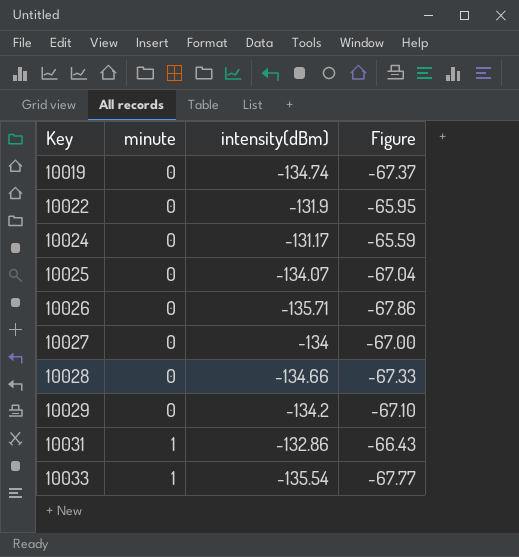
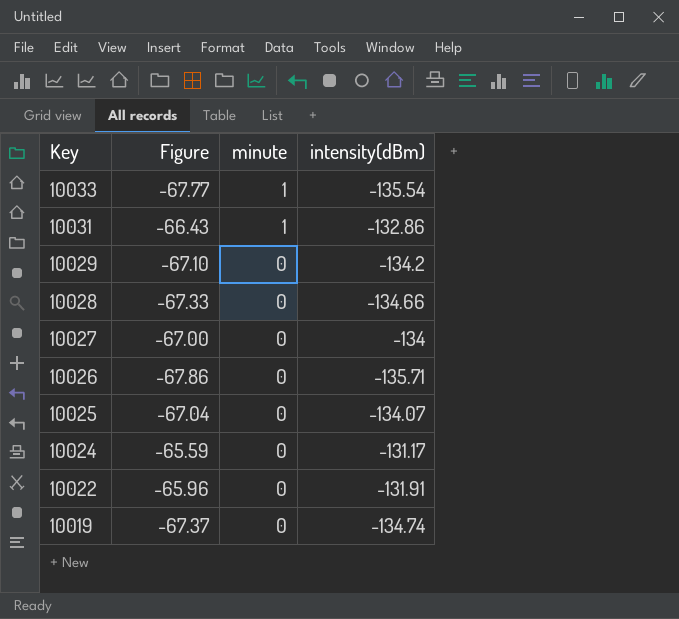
row order: Key ascending -> Key descending
column Figure | position: 4 -> 2
10022 | Figure: -65.95 -> -65.96
10022 | intensity(dBm): -131.9 -> -131.91

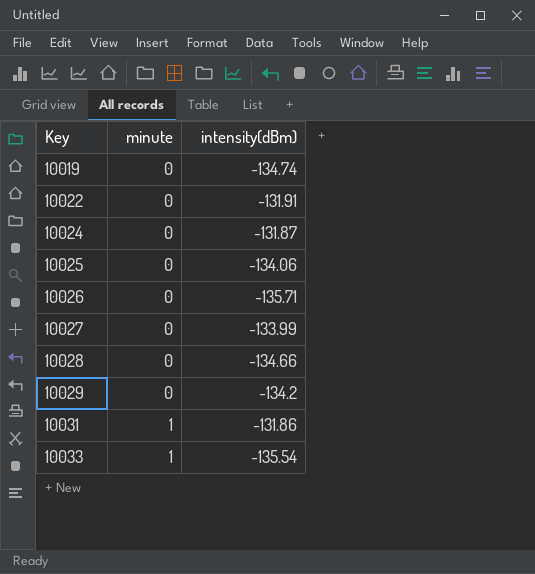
row order: Key descending -> Key ascending
column Figure | formula: [intensity(dBm)] * 0.5 -> none
10024 | intensity(dBm): -131.17 -> -131.87
10025 | intensity(dBm): -134.07 -> -134.06
10027 | intensity(dBm): -134 -> -133.99
10031 | intensity(dBm): -132.86 -> -131.86

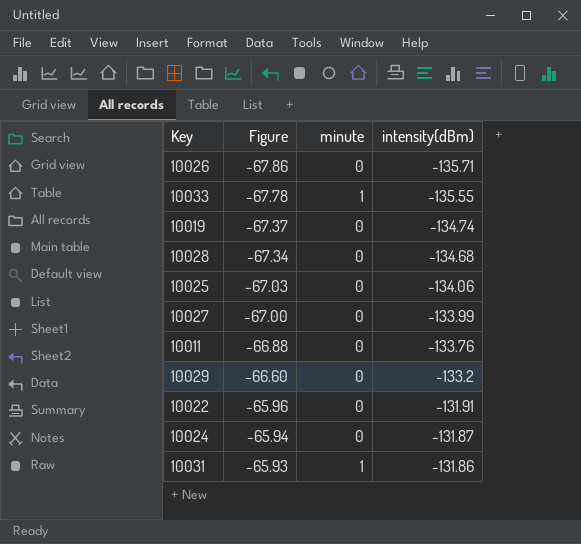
row order: Key ascending -> Figure ascending
column Figure | formula: none -> [intensity(dBm)] * 0.5
10033 | intensity(dBm): -135.54 -> -135.55
10028 | intensity(dBm): -134.66 -> -134.68
row 10011: none -> -66.88 | 0 | -133.76
10029 | intensity(dBm): -134.2 -> -133.2

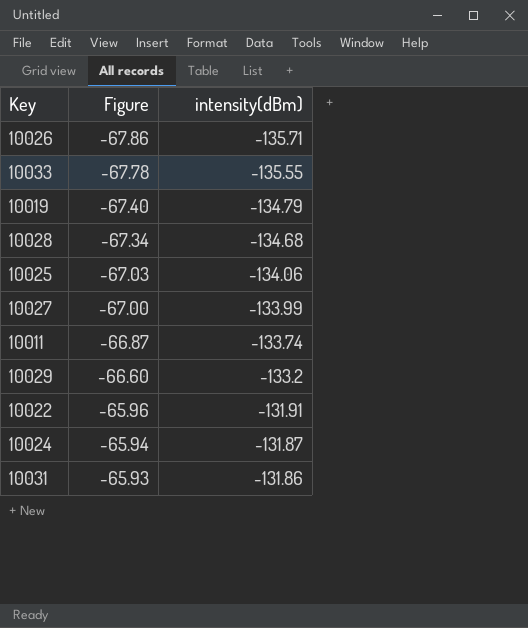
column minute | position: 3 -> none
10019 | Figure: -67.37 -> -67.40
10019 | intensity(dBm): -134.74 -> -134.79
10011 | Figure: -66.88 -> -66.87
10011 | intensity(dBm): -133.76 -> -133.74

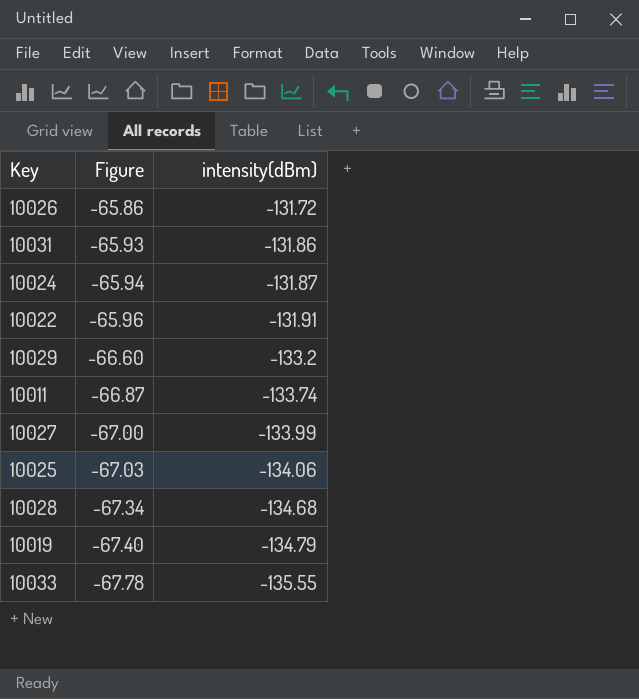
row order: Figure ascending -> Figure descending
10026 | Figure: -67.86 -> -65.86
10026 | intensity(dBm): -135.71 -> -131.72

